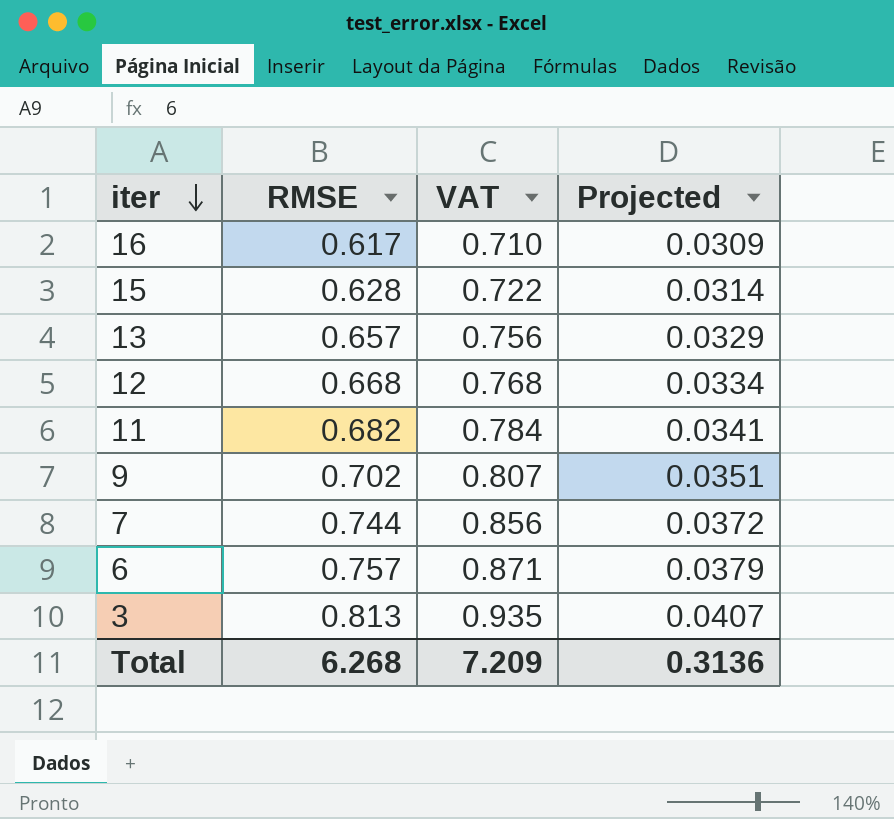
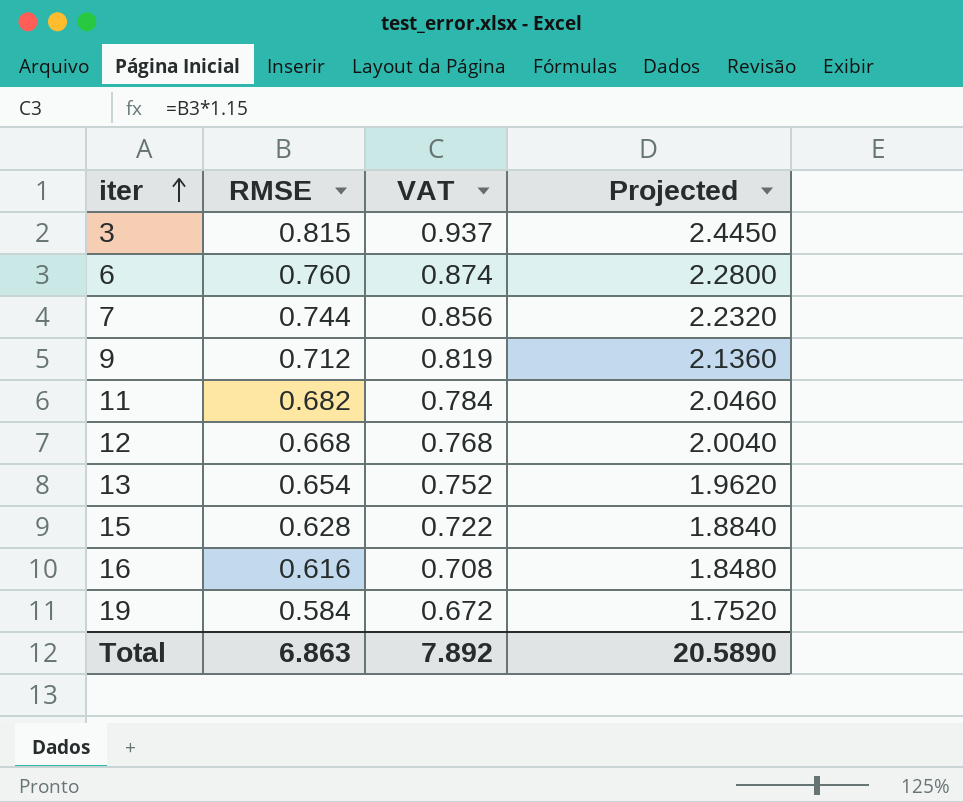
row order: iter descending -> iter ascending
column Projected | formula: [RMSE] * 0.05 -> [RMSE] * 3
3 | RMSE: 0.813 -> 0.815
3 | VAT: 0.935 -> 0.937
6 | RMSE: 0.757 -> 0.760
6 | VAT: 0.871 -> 0.874
9 | RMSE: 0.702 -> 0.712
9 | VAT: 0.807 -> 0.819
13 | RMSE: 0.657 -> 0.654
13 | VAT: 0.756 -> 0.752
16 | RMSE: 0.617 -> 0.616
16 | VAT: 0.710 -> 0.708
row 19: none -> 0.584 | 0.672 | 1.7520
Total | RMSE: 6.268 -> 6.863
Total | VAT: 7.209 -> 7.892
Total | Projected: 0.3136 -> 20.5890

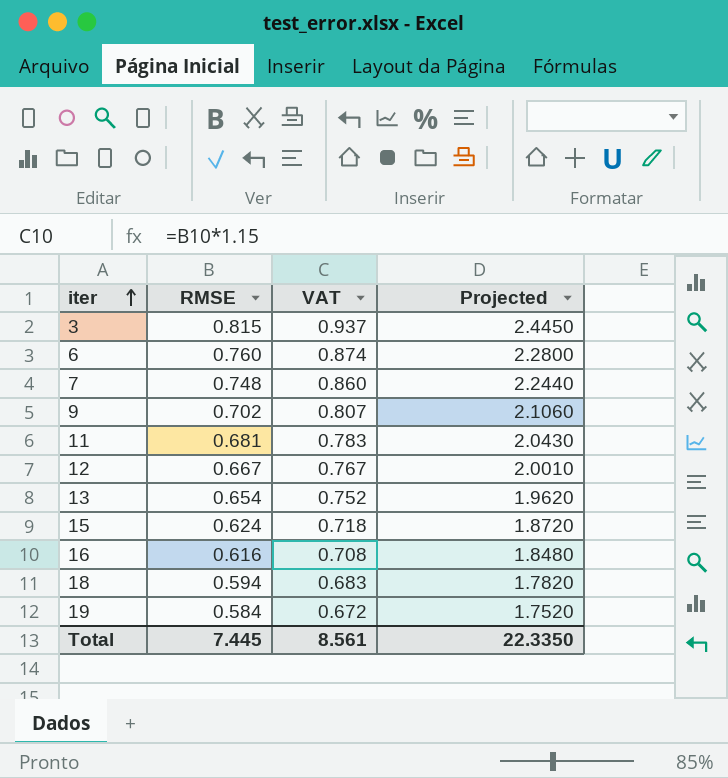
7 | RMSE: 0.744 -> 0.748
7 | VAT: 0.856 -> 0.860
7 | Projected: 2.2320 -> 2.2440
9 | RMSE: 0.712 -> 0.702
9 | VAT: 0.819 -> 0.807
9 | Projected: 2.1360 -> 2.1060
11 | RMSE: 0.682 -> 0.681
11 | VAT: 0.784 -> 0.783
11 | Projected: 2.0460 -> 2.0430
12 | RMSE: 0.668 -> 0.667
12 | VAT: 0.768 -> 0.767
12 | Projected: 2.0040 -> 2.0010
15 | RMSE: 0.628 -> 0.624
15 | VAT: 0.722 -> 0.718
15 | Projected: 1.8840 -> 1.8720
row 18: none -> 0.594 | 0.683 | 1.7820
Total | RMSE: 6.863 -> 7.445
Total | VAT: 7.892 -> 8.561
Total | Projected: 20.5890 -> 22.3350

